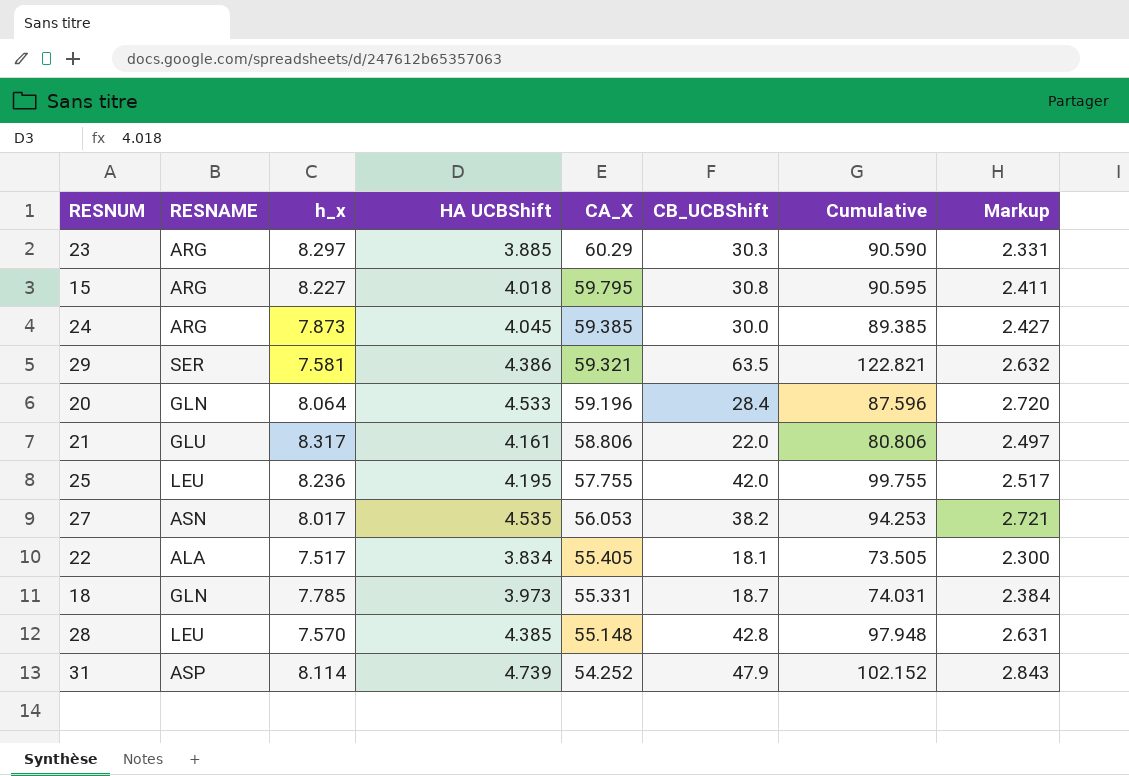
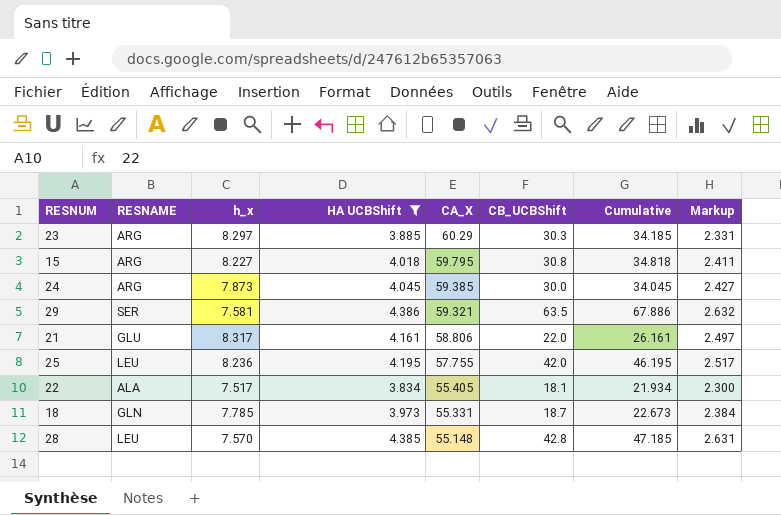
filter: none -> HA UCBShift <= 4.386
column Cumulative | formula: [CA_X] + [CB_UCBShift] -> [HA UCBShift] + [CB_UCBShift]

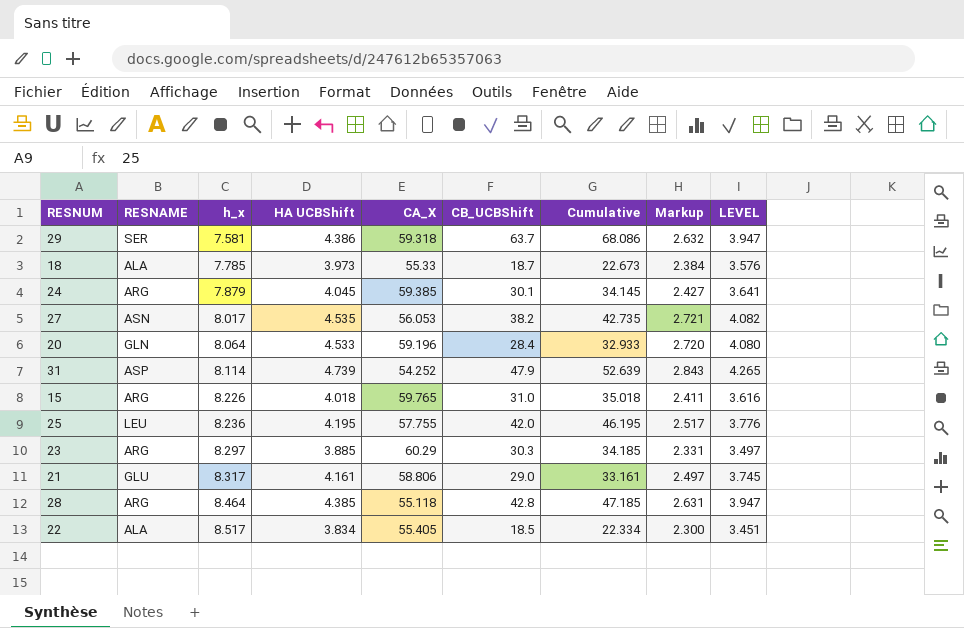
filter: HA UCBShift <= 4.386 -> none
row order: CA_X descending -> h_x ascending
column LEVEL | formula: none -> [HA UCBShift] * 0.9
29 | CA_X: 59.321 -> 59.318
29 | CB_UCBShift: 63.5 -> 63.7
29 | Cumulative: 67.886 -> 68.086
18 | RESNAME: GLN -> ALA
18 | CA_X: 55.331 -> 55.33
24 | h_x: 7.873 -> 7.879
24 | CB_UCBShift: 30.0 -> 30.1
24 | Cumulative: 34.045 -> 34.145
15 | h_x: 8.227 -> 8.226
15 | CA_X: 59.795 -> 59.765
15 | CB_UCBShift: 30.8 -> 31.0
15 | Cumulative: 34.818 -> 35.018
21 | CB_UCBShift: 22.0 -> 29.0
21 | Cumulative: 26.161 -> 33.161
28 | RESNAME: LEU -> ARG
28 | h_x: 7.570 -> 8.464
28 | CA_X: 55.148 -> 55.118
22 | h_x: 7.517 -> 8.517
22 | CB_UCBShift: 18.1 -> 18.5
22 | Cumulative: 21.934 -> 22.334

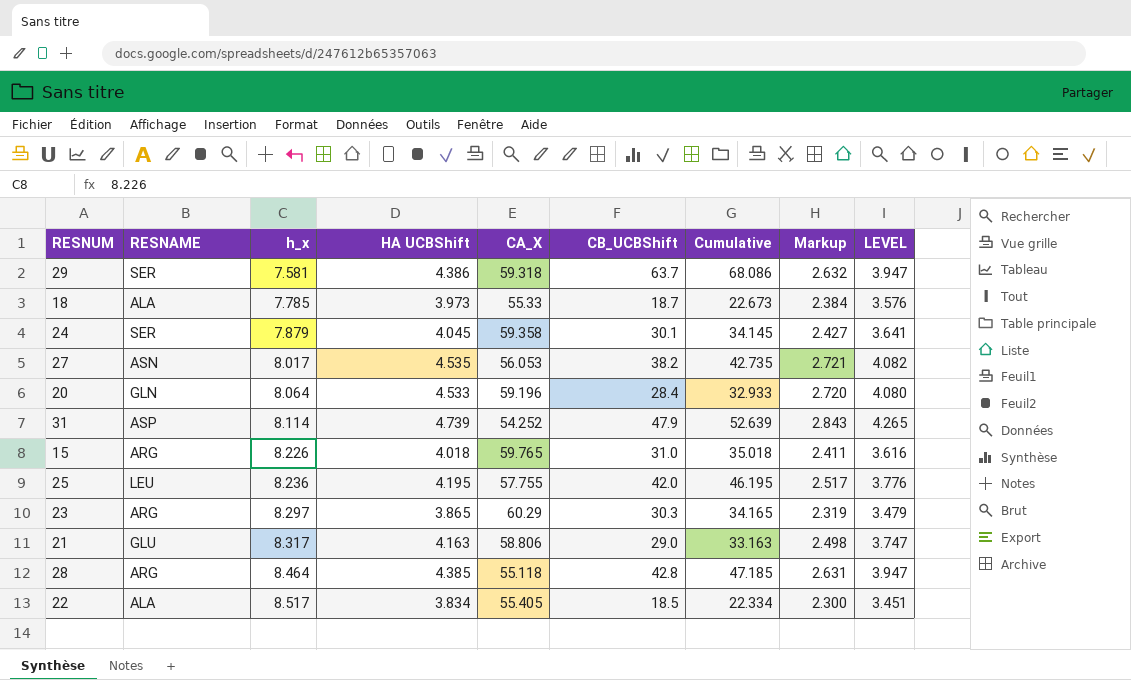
24 | RESNAME: ARG -> SER
24 | CA_X: 59.385 -> 59.358
23 | HA UCBShift: 3.885 -> 3.865
23 | Cumulative: 34.185 -> 34.165
23 | Markup: 2.331 -> 2.319
23 | LEVEL: 3.497 -> 3.479
21 | HA UCBShift: 4.161 -> 4.163
21 | Cumulative: 33.161 -> 33.163
21 | Markup: 2.497 -> 2.498
21 | LEVEL: 3.745 -> 3.747

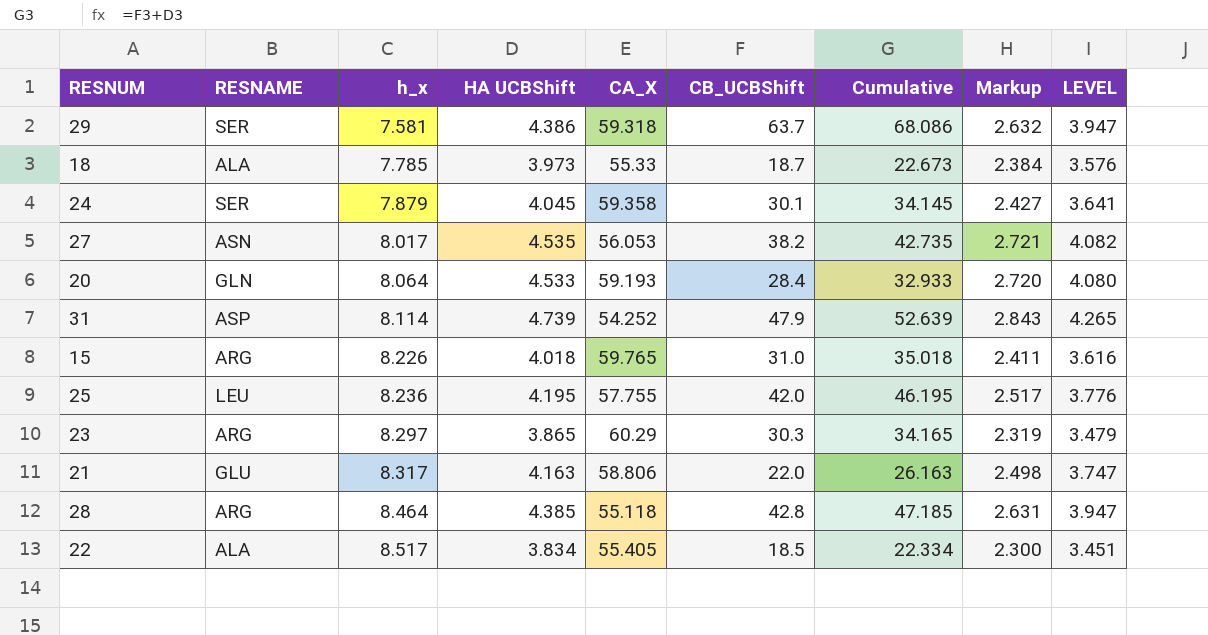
20 | CA_X: 59.196 -> 59.193
21 | CB_UCBShift: 29.0 -> 22.0
21 | Cumulative: 33.163 -> 26.163

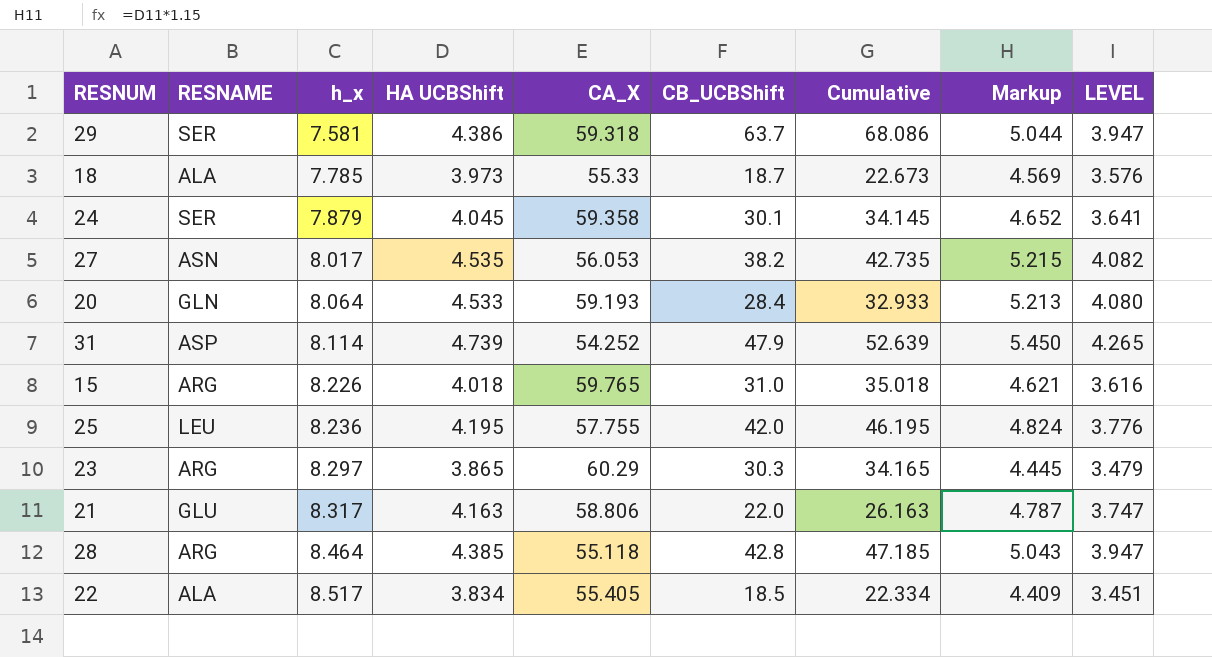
column Markup | formula: [HA UCBShift] * 0.6 -> [HA UCBShift] * 1.15

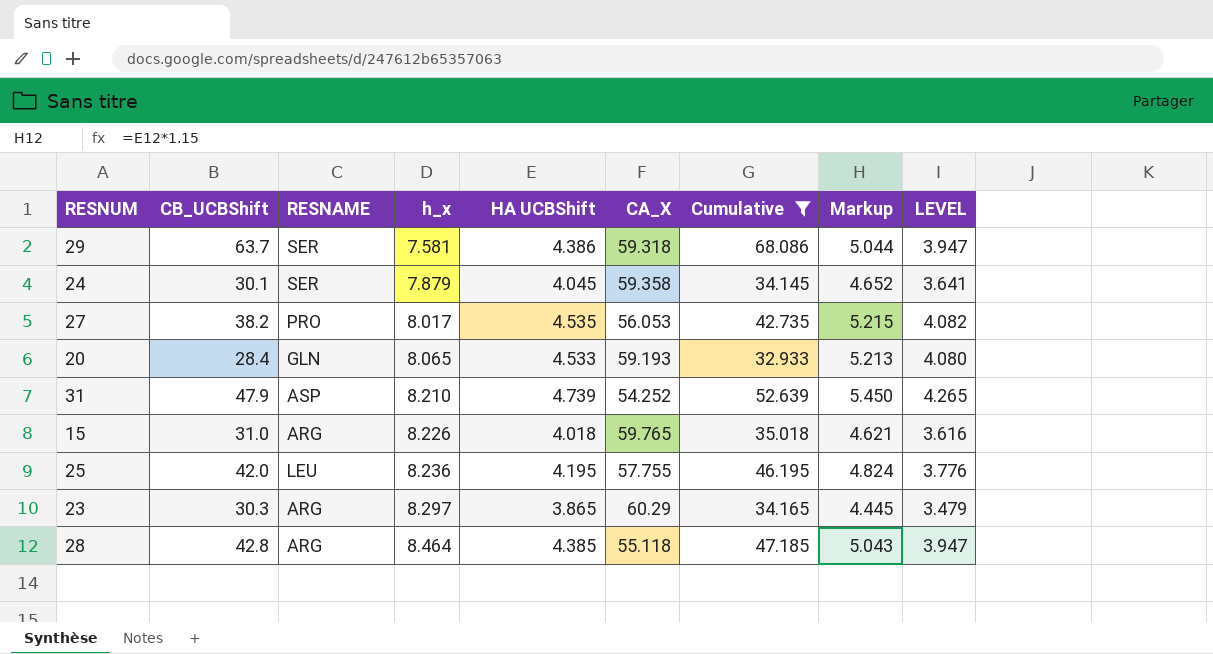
filter: none -> Cumulative >= 32.933
column CB_UCBShift | position: 6 -> 2
27 | RESNAME: ASN -> PRO
20 | h_x: 8.064 -> 8.065
31 | h_x: 8.114 -> 8.210

